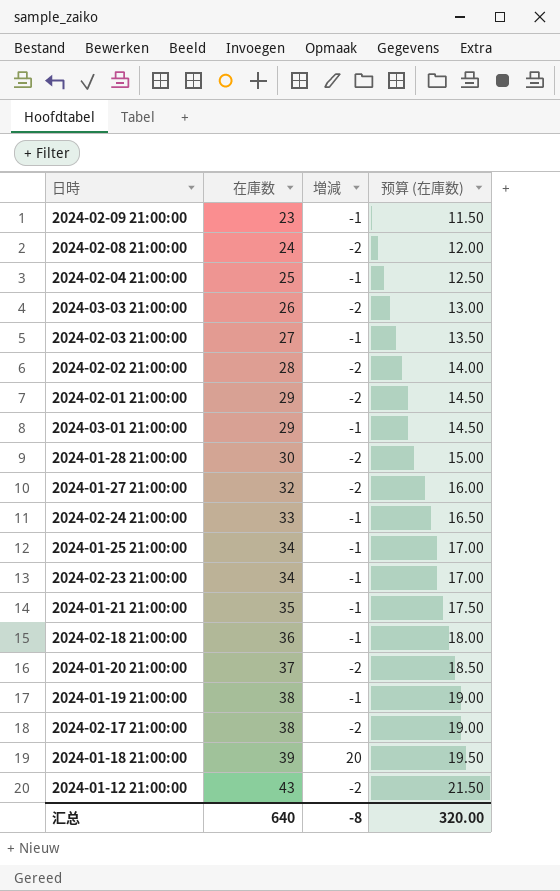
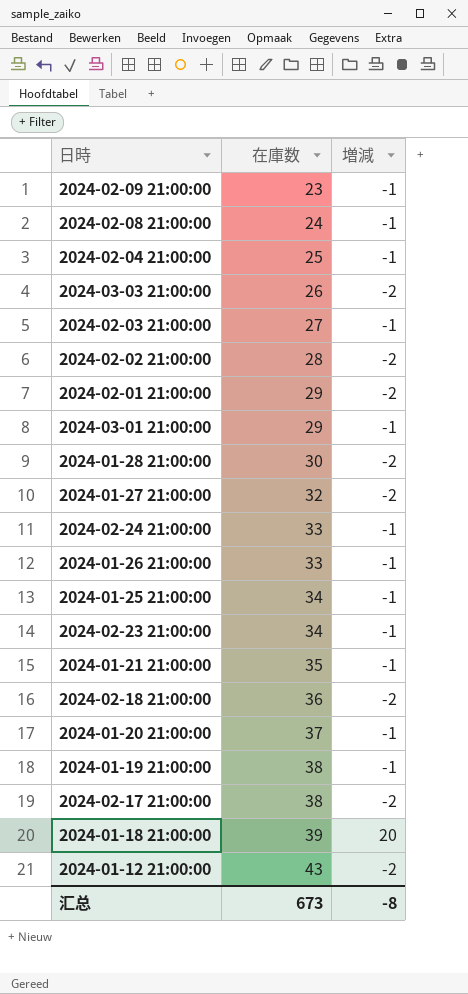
column 预算 (在庫数) | formula: [在庫数] * 0.5 -> none
2024-02-08 21:00:00 | 増減: -2 -> -1
row 2024-01-26 21:00:00: none -> 33 | -1
2024-02-18 21:00:00 | 増減: -1 -> -2
2024-01-20 21:00:00 | 増減: -2 -> -1
汇总 | 在庫数: 640 -> 673

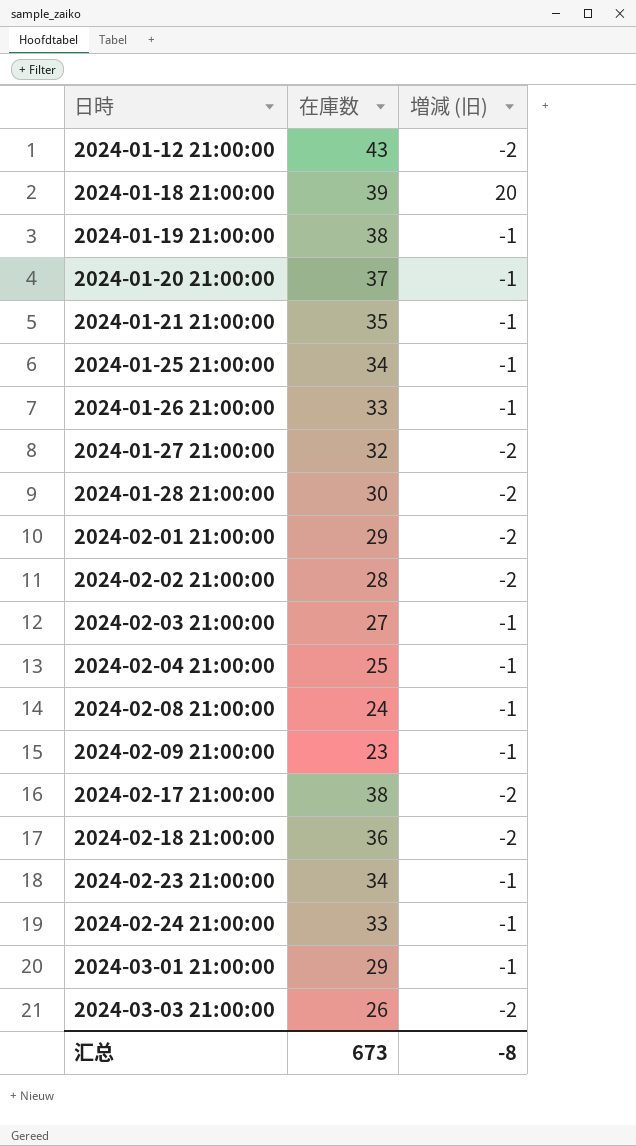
row order: 在庫数 ascending -> 日時 ascending
column name: 増減 -> 増減 (旧)

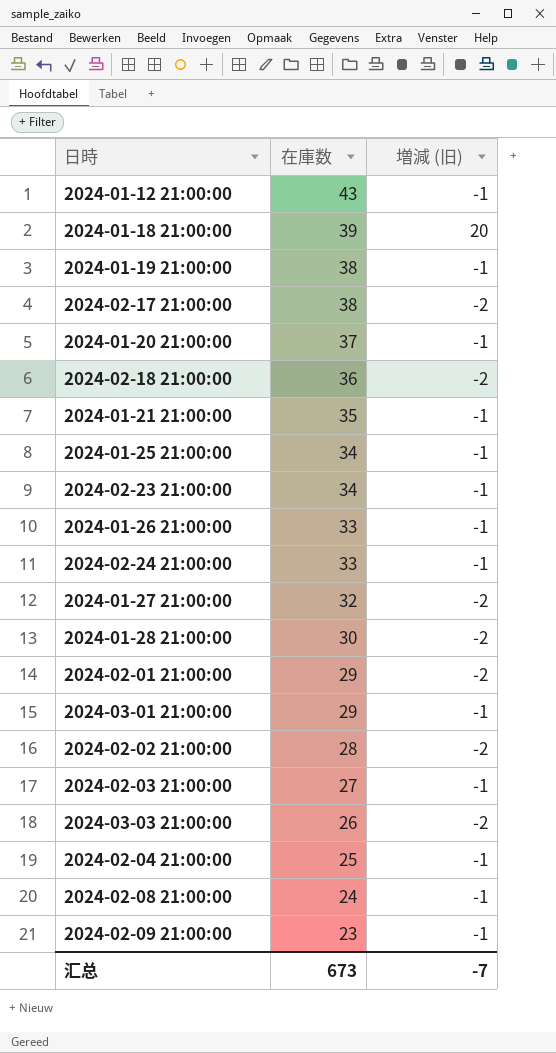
row order: 日時 ascending -> 在庫数 descending
2024-01-12 21:00:00 | 増減 (旧): -2 -> -1
汇总 | 増減 (旧): -8 -> -7

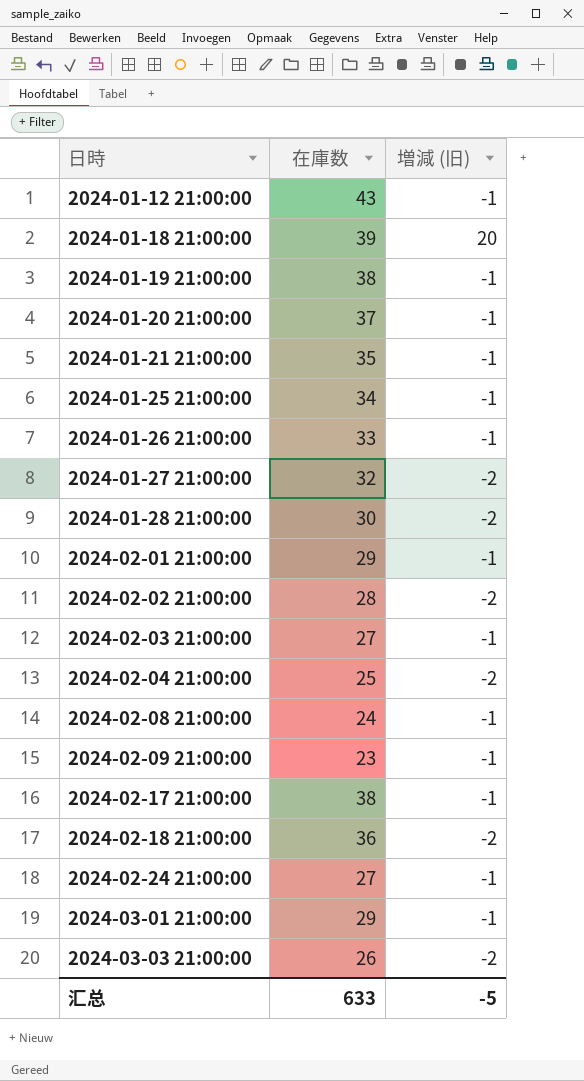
row order: 在庫数 descending -> 日時 ascending
row 2024-02-23 21:00:00: 34 | -1 -> none
2024-02-01 21:00:00 | 増減 (旧): -2 -> -1
2024-02-04 21:00:00 | 増減 (旧): -1 -> -2
2024-02-17 21:00:00 | 増減 (旧): -2 -> -1
2024-02-24 21:00:00 | 在庫数: 33 -> 27
汇总 | 在庫数: 673 -> 633
汇总 | 増減 (旧): -7 -> -5

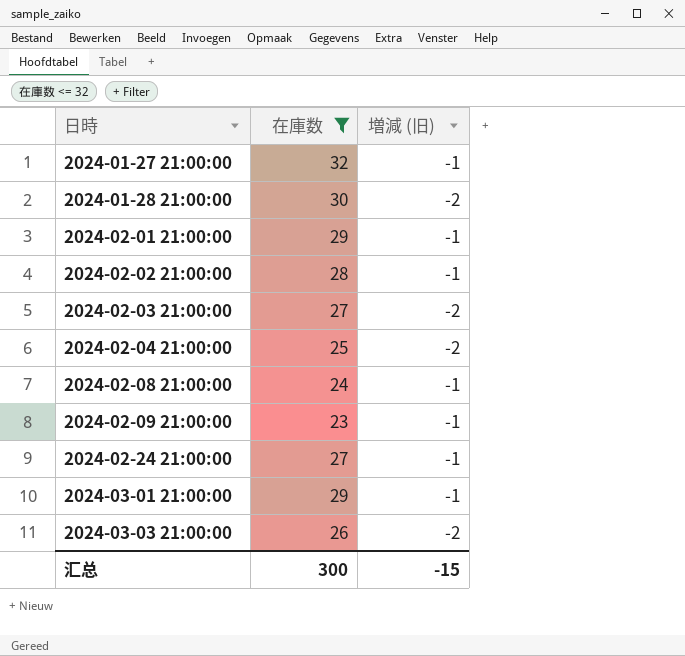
filter: none -> 在庫数 <= 32
2024-01-27 21:00:00 | 増減 (旧): -2 -> -1
2024-02-02 21:00:00 | 増減 (旧): -2 -> -1
2024-02-03 21:00:00 | 増減 (旧): -1 -> -2
汇总 | 在庫数: 633 -> 300
汇总 | 増減 (旧): -5 -> -15

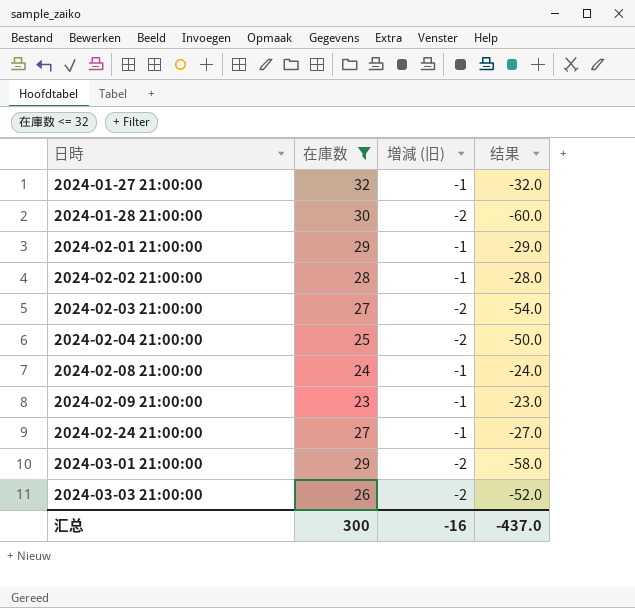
column 结果 | formula: none -> [在庫数] * [増減 (旧)]
2024-03-01 21:00:00 | 増減 (旧): -1 -> -2
汇总 | 増減 (旧): -15 -> -16

